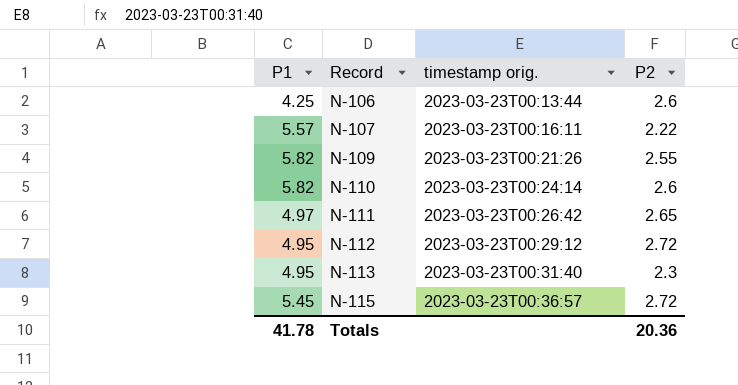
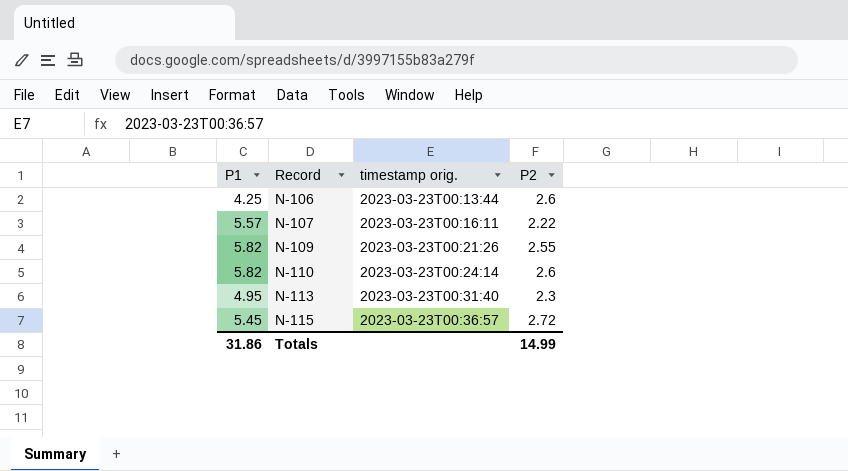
row N-111: 4.97 | 2023-03-23T00:26:42 | 2.65 -> none
row N-112: 4.95 | 2023-03-23T00:29:12 | 2.72 -> none
Totals | P1: 41.78 -> 31.86
Totals | P2: 20.36 -> 14.99

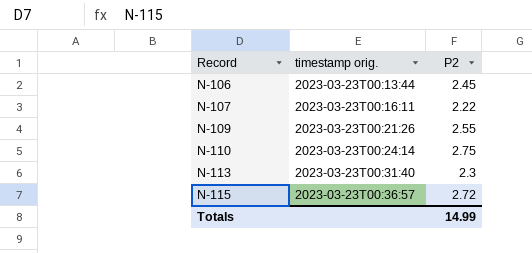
column P1 | position: 1 -> none
N-106 | P2: 2.6 -> 2.45
N-110 | P2: 2.6 -> 2.75

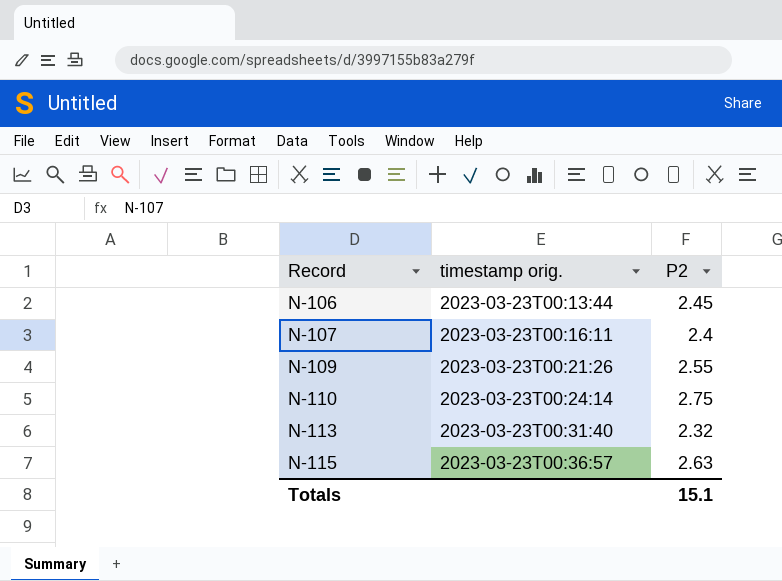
N-107 | P2: 2.22 -> 2.4
N-113 | P2: 2.3 -> 2.32
N-115 | P2: 2.72 -> 2.63
Totals | P2: 14.99 -> 15.1

